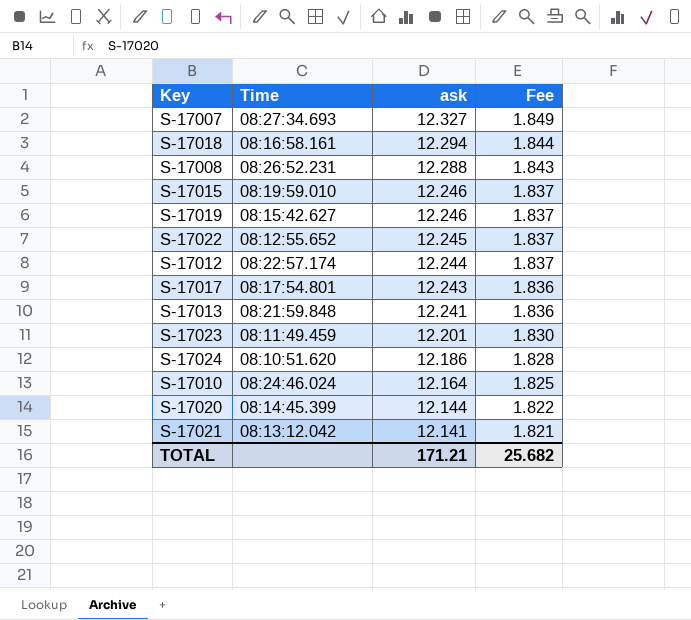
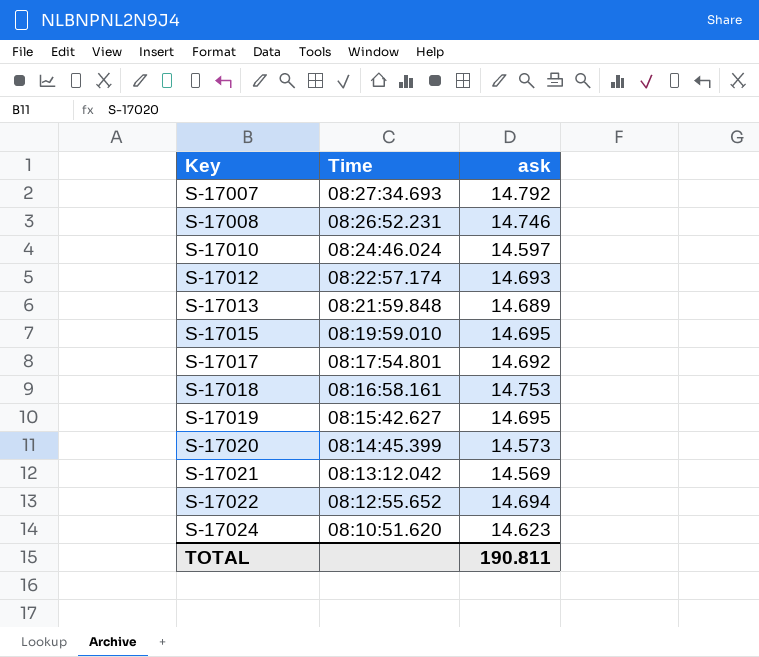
row order: ask descending -> Key ascending
column Fee | formula: [ask] * 0.15 -> none
row S-17023: 08:11:49.459 | 12.201 | 1.830 -> none
S-17007 | ask: 12.327 -> 14.792
S-17008 | ask: 12.288 -> 14.746
S-17010 | ask: 12.164 -> 14.597
S-17012 | ask: 12.244 -> 14.693
S-17013 | ask: 12.241 -> 14.689
S-17015 | ask: 12.246 -> 14.695
S-17017 | ask: 12.243 -> 14.692
S-17018 | ask: 12.294 -> 14.753
S-17019 | ask: 12.246 -> 14.695
S-17020 | ask: 12.144 -> 14.573
S-17021 | ask: 12.141 -> 14.569
S-17022 | ask: 12.245 -> 14.694
S-17024 | ask: 12.186 -> 14.623
TOTAL | ask: 171.21 -> 190.811

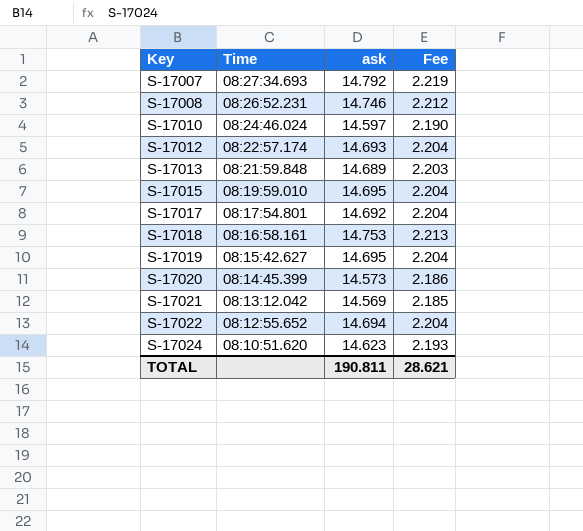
column Fee | formula: none -> [ask] * 0.15

